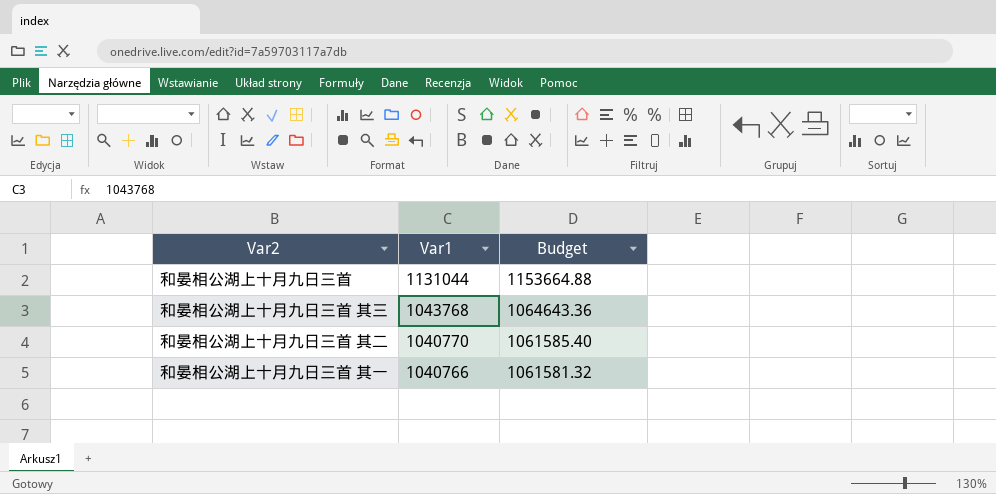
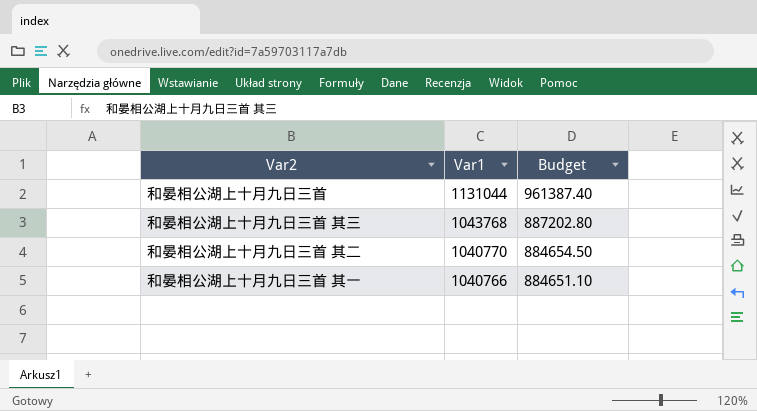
column Budget | formula: [Var1] * 1.02 -> [Var1] * 0.85

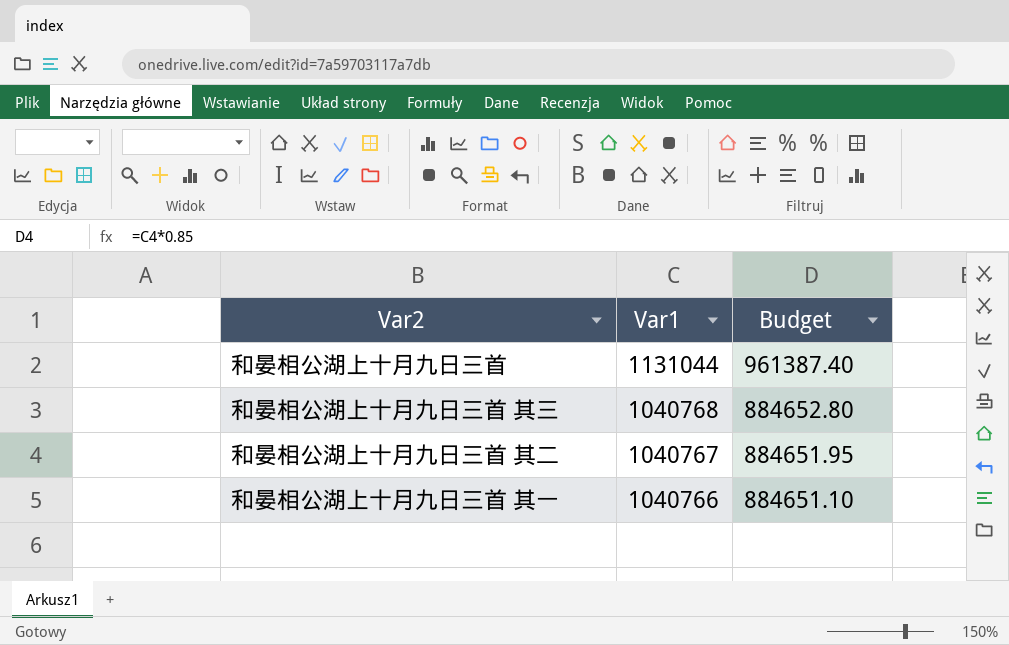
和晏相公湖上十月九日三首 其三 | Var1: 1043768 -> 1040768
和晏相公湖上十月九日三首 其三 | Budget: 887202.80 -> 884652.80
和晏相公湖上十月九日三首 其二 | Var1: 1040770 -> 1040767
和晏相公湖上十月九日三首 其二 | Budget: 884654.50 -> 884651.95

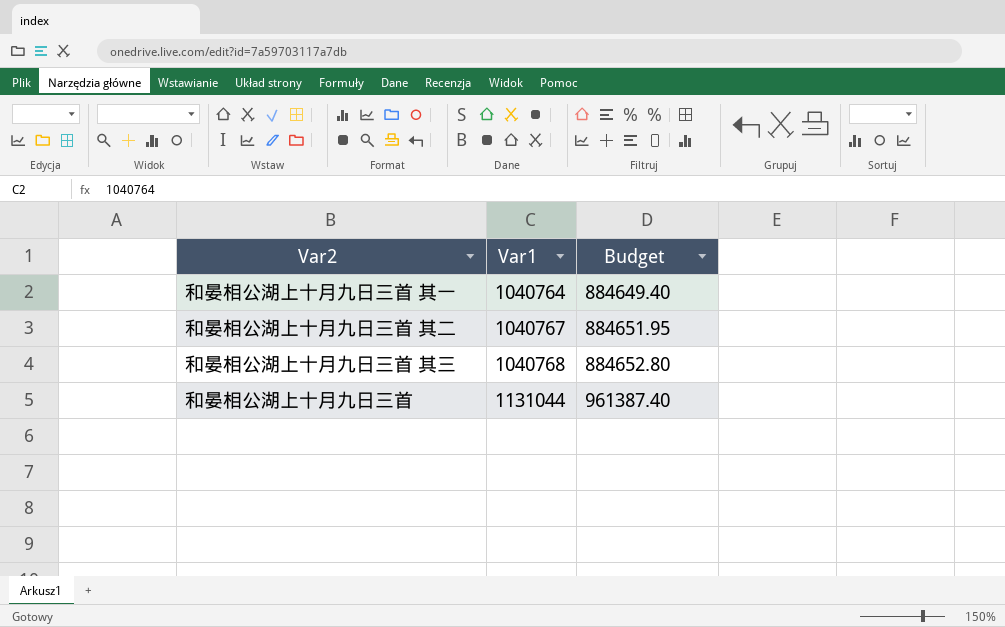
row order: Var1 descending -> Var1 ascending
和晏相公湖上十月九日三首 其一 | Var1: 1040766 -> 1040764
和晏相公湖上十月九日三首 其一 | Budget: 884651.10 -> 884649.40

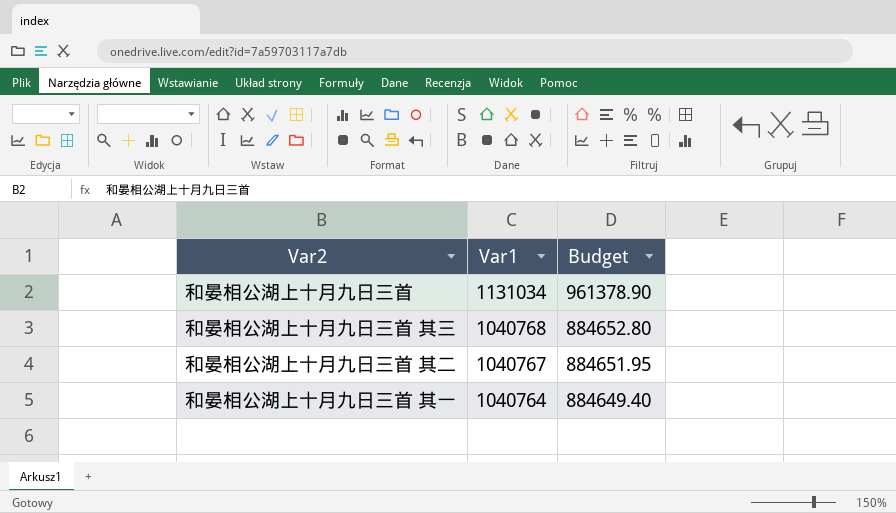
row order: Var1 ascending -> Var1 descending
和晏相公湖上十月九日三首 | Var1: 1131044 -> 1131034
和晏相公湖上十月九日三首 | Budget: 961387.40 -> 961378.90

